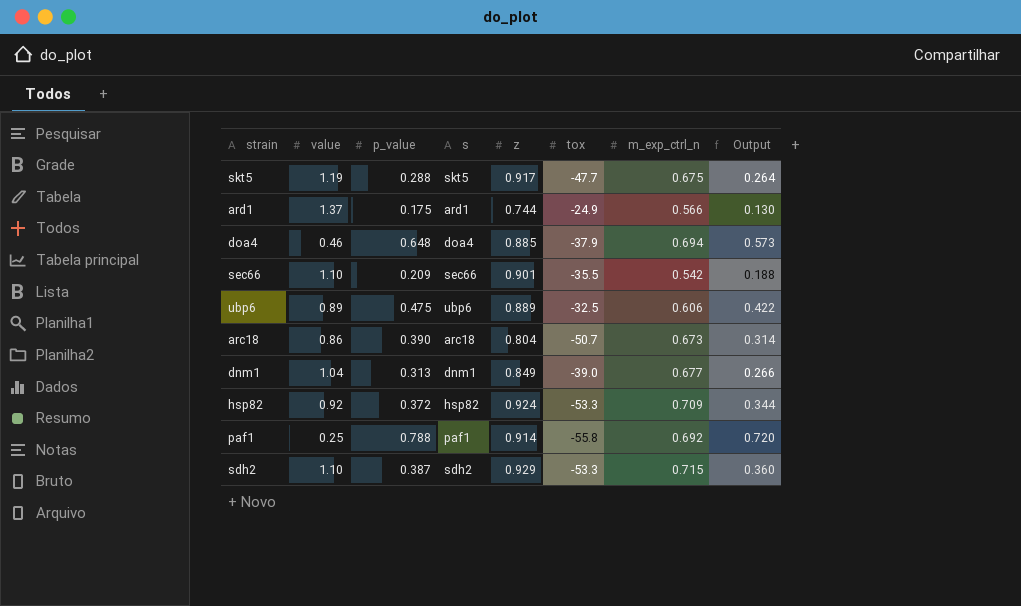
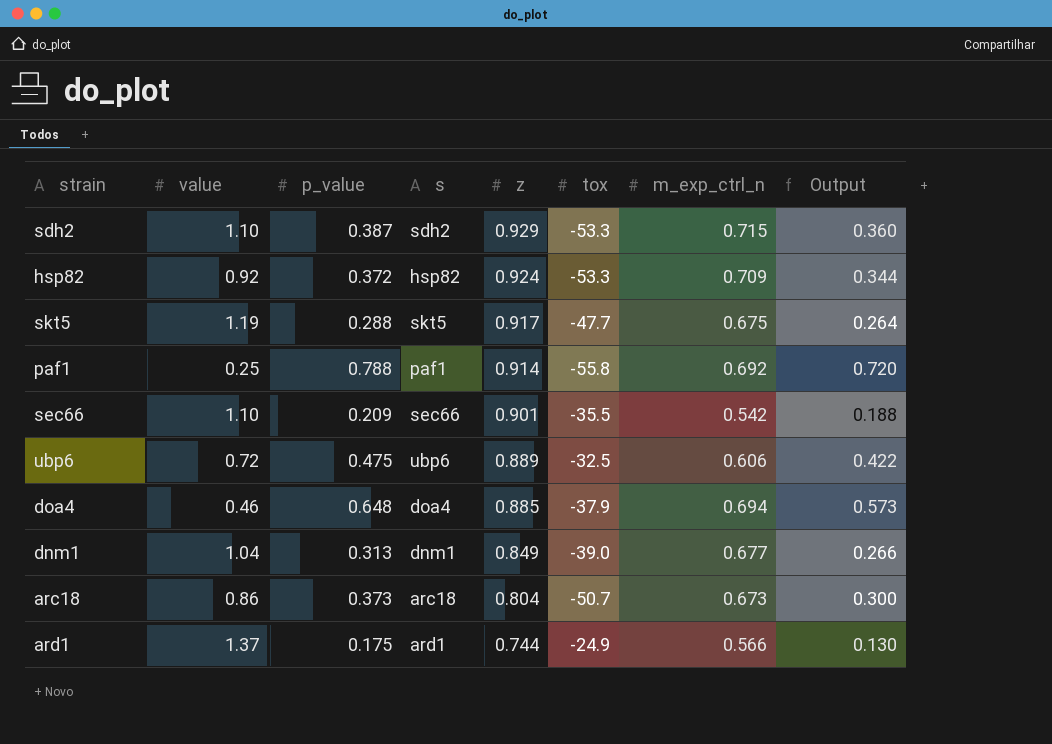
row order: none -> z descending
ubp6 | value: 0.89 -> 0.72
arc18 | p_value: 0.390 -> 0.373
arc18 | Output: 0.314 -> 0.300

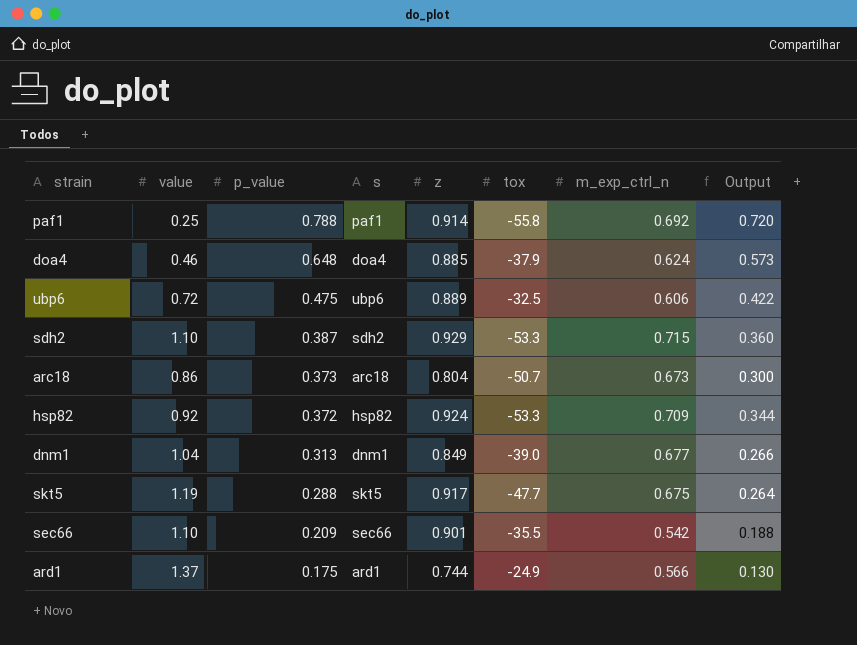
row order: z descending -> p_value descending
doa4 | m_exp_ctrl_n: 0.694 -> 0.624

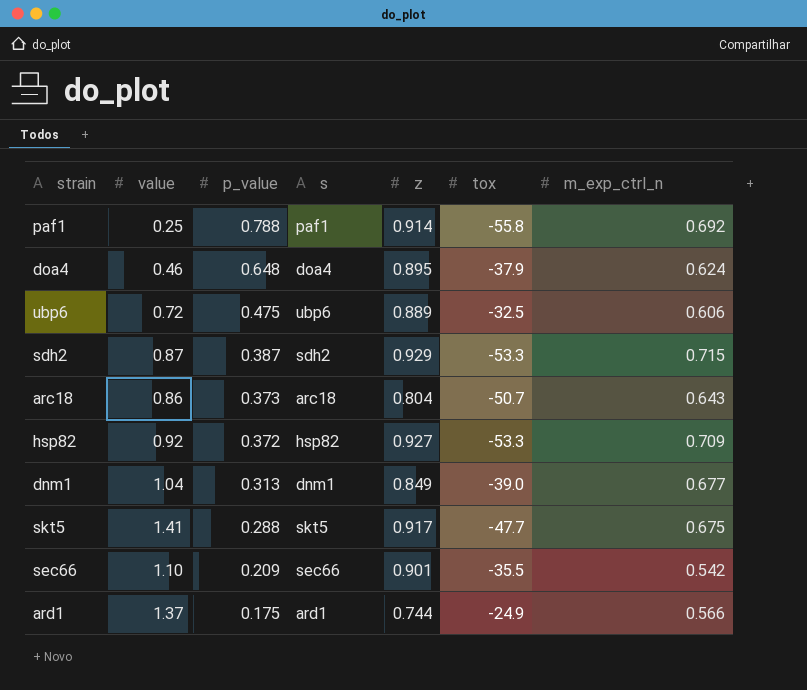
column Output | formula: [p_value] * [z] -> none
doa4 | z: 0.885 -> 0.895
sdh2 | value: 1.10 -> 0.87
arc18 | m_exp_ctrl_n: 0.673 -> 0.643
hsp82 | z: 0.924 -> 0.927
skt5 | value: 1.19 -> 1.41

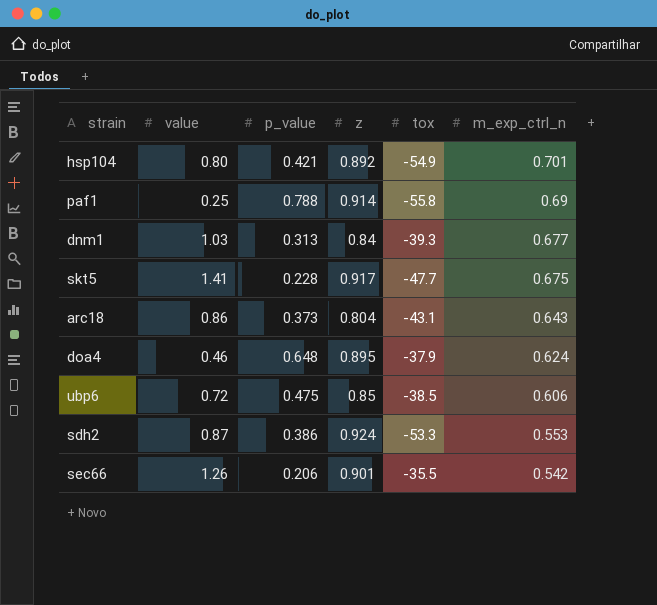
row order: p_value descending -> m_exp_ctrl_n descending
column s | position: 4 -> none
row hsp82: 0.92 | 0.372 | hsp82 | 0.927 | -53.3 | 0.709 -> none
row ard1: 1.37 | 0.175 | ard1 | 0.744 | -24.9 | 0.566 -> none
row hsp104: none -> 0.80 | 0.421 | 0.892 | -54.9 | 0.701
paf1 | m_exp_ctrl_n: 0.692 -> 0.69
dnm1 | value: 1.04 -> 1.03
dnm1 | z: 0.849 -> 0.84
dnm1 | tox: -39.0 -> -39.3
skt5 | p_value: 0.288 -> 0.228
arc18 | tox: -50.7 -> -43.1
ubp6 | z: 0.889 -> 0.85
ubp6 | tox: -32.5 -> -38.5
sdh2 | p_value: 0.387 -> 0.386
sdh2 | z: 0.929 -> 0.924
sdh2 | m_exp_ctrl_n: 0.715 -> 0.553
sec66 | value: 1.10 -> 1.26
sec66 | p_value: 0.209 -> 0.206

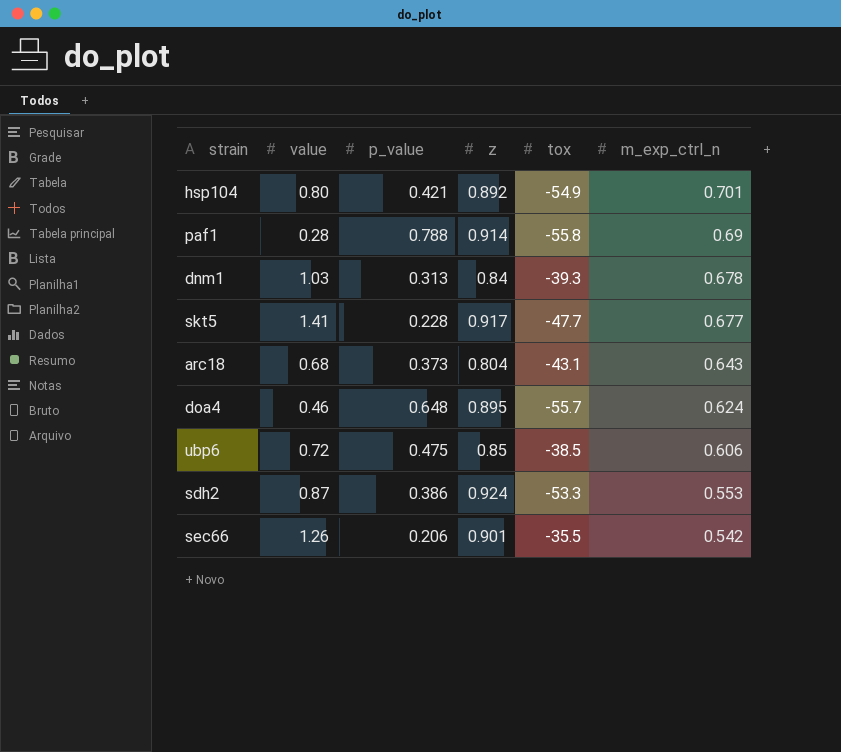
paf1 | value: 0.25 -> 0.28
dnm1 | m_exp_ctrl_n: 0.677 -> 0.678
skt5 | m_exp_ctrl_n: 0.675 -> 0.677
arc18 | value: 0.86 -> 0.68
doa4 | tox: -37.9 -> -55.7

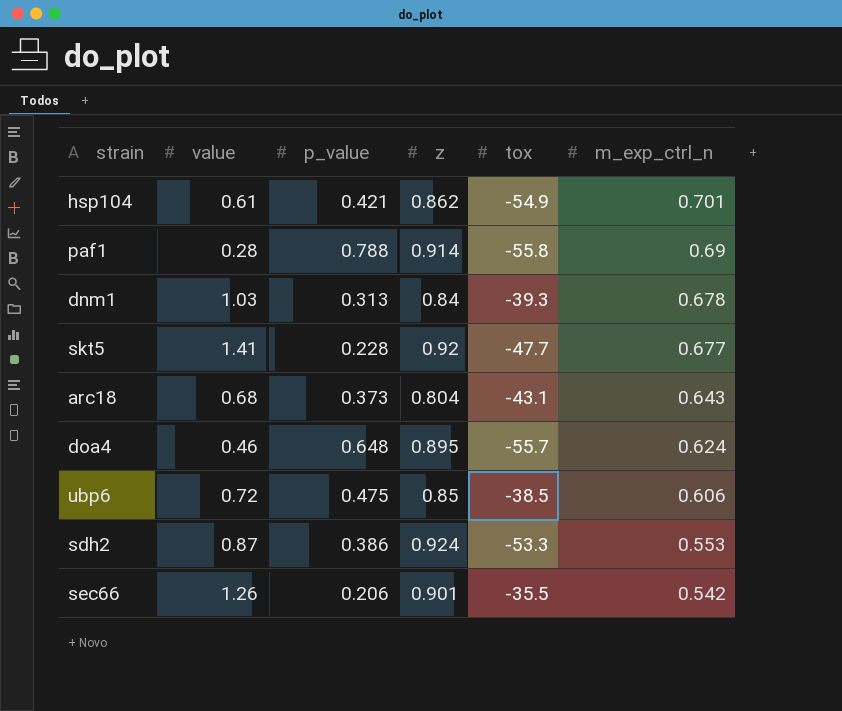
hsp104 | value: 0.80 -> 0.61
hsp104 | z: 0.892 -> 0.862
skt5 | z: 0.917 -> 0.92

